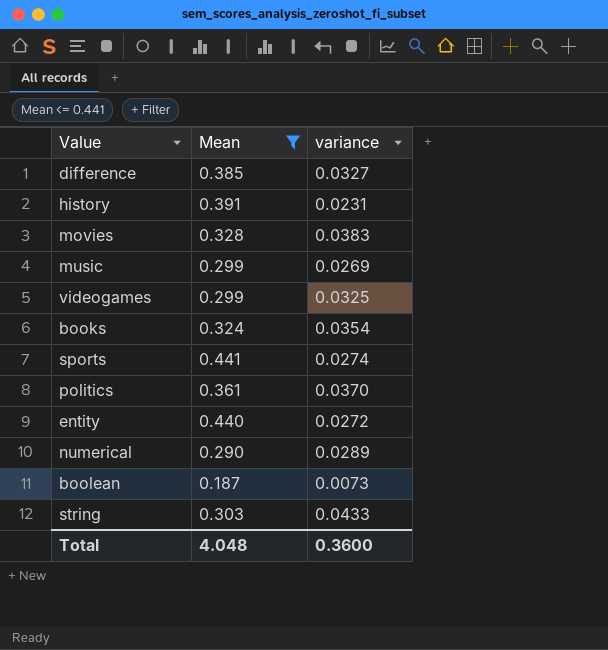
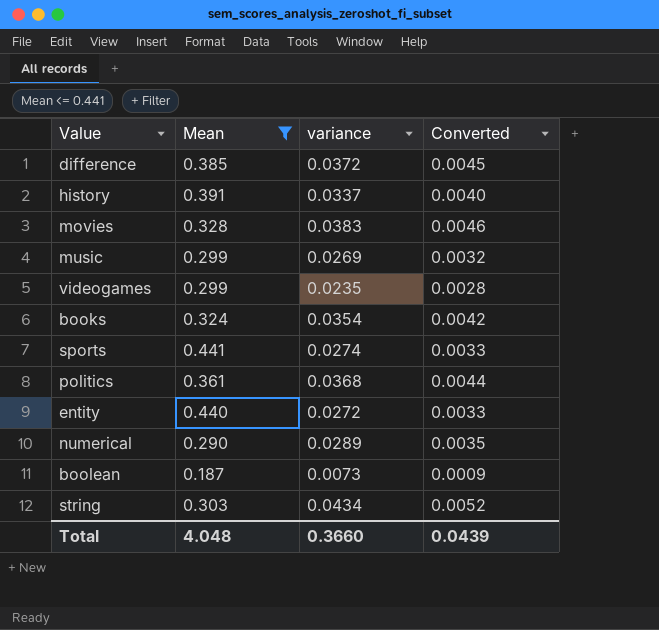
column Converted | formula: none -> [variance] * 0.12
difference | variance: 0.0327 -> 0.0372
history | variance: 0.0231 -> 0.0337
videogames | variance: 0.0325 -> 0.0235
politics | variance: 0.0370 -> 0.0368
string | variance: 0.0433 -> 0.0434
Total | variance: 0.3600 -> 0.3660

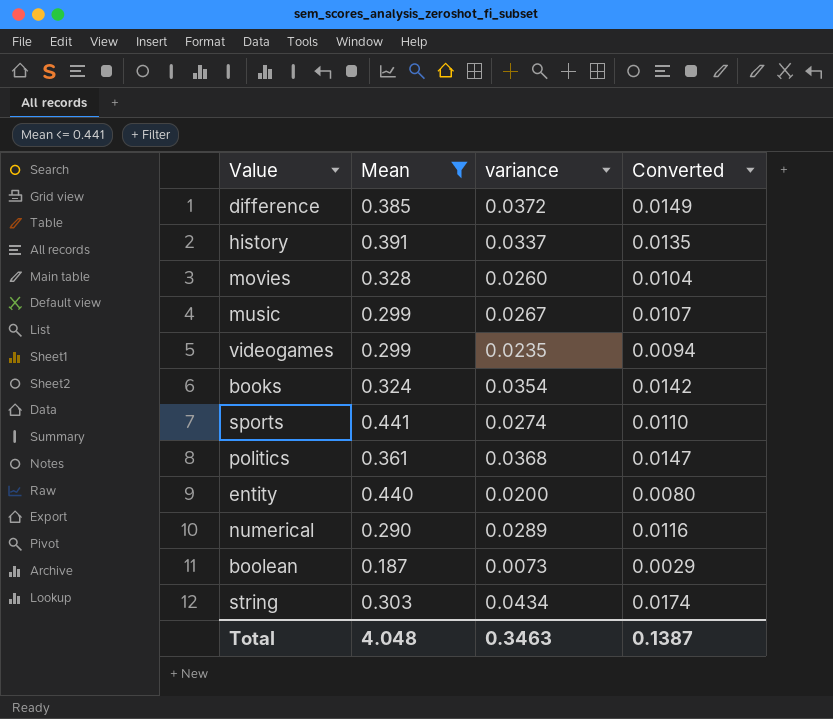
column Converted | formula: [variance] * 0.12 -> [variance] * 0.4
movies | variance: 0.0383 -> 0.0260
music | variance: 0.0269 -> 0.0267
entity | variance: 0.0272 -> 0.0200
Total | variance: 0.3660 -> 0.3463
Total | Converted: 0.0439 -> 0.1387

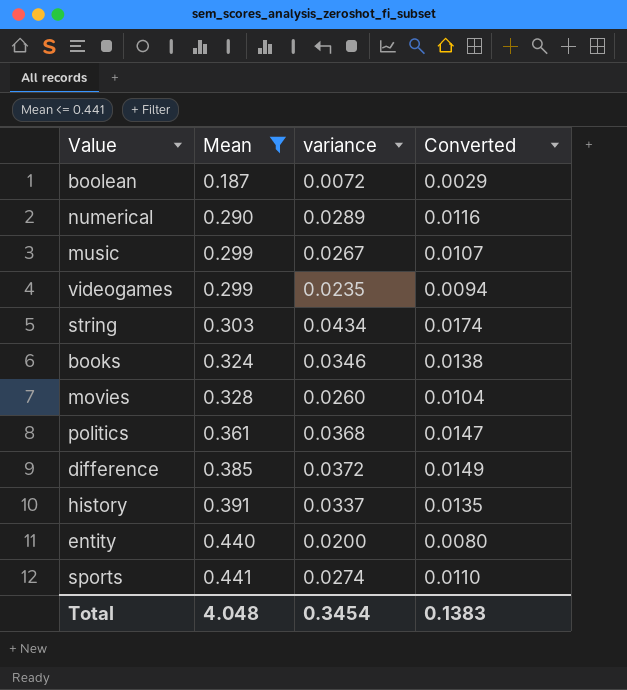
row order: none -> Mean ascending
boolean | variance: 0.0073 -> 0.0072
books | variance: 0.0354 -> 0.0346
books | Converted: 0.0142 -> 0.0138
Total | variance: 0.3463 -> 0.3454
Total | Converted: 0.1387 -> 0.1383

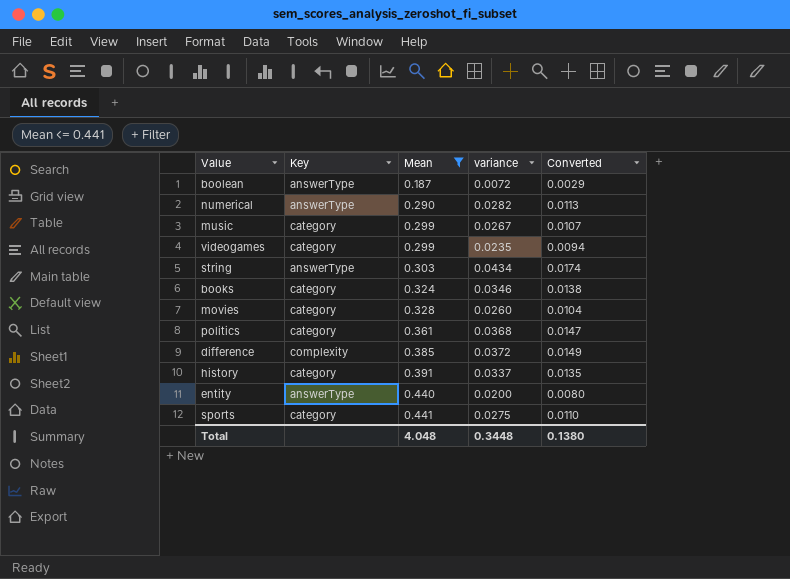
column Key | position: none -> 2
numerical | variance: 0.0289 -> 0.0282
numerical | Converted: 0.0116 -> 0.0113
sports | variance: 0.0274 -> 0.0275
Total | variance: 0.3454 -> 0.3448
Total | Converted: 0.1383 -> 0.1380

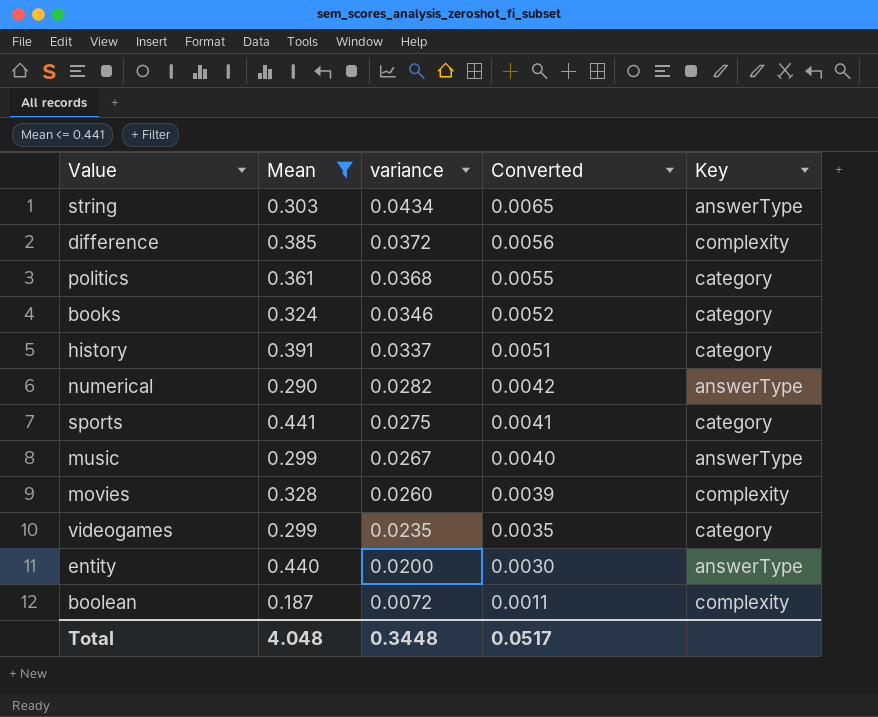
row order: Mean ascending -> variance descending
column Converted | formula: [variance] * 0.4 -> [variance] * 0.15
column Key | position: 2 -> 5
music | Key: category -> answerType
movies | Key: category -> complexity
boolean | Key: answerType -> complexity
Total | Converted: 0.1380 -> 0.0517

